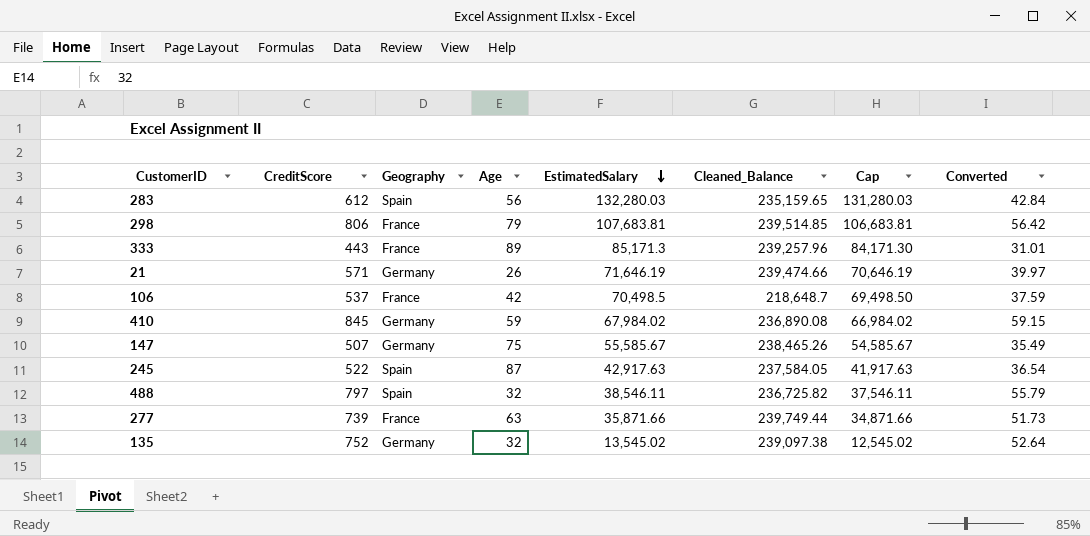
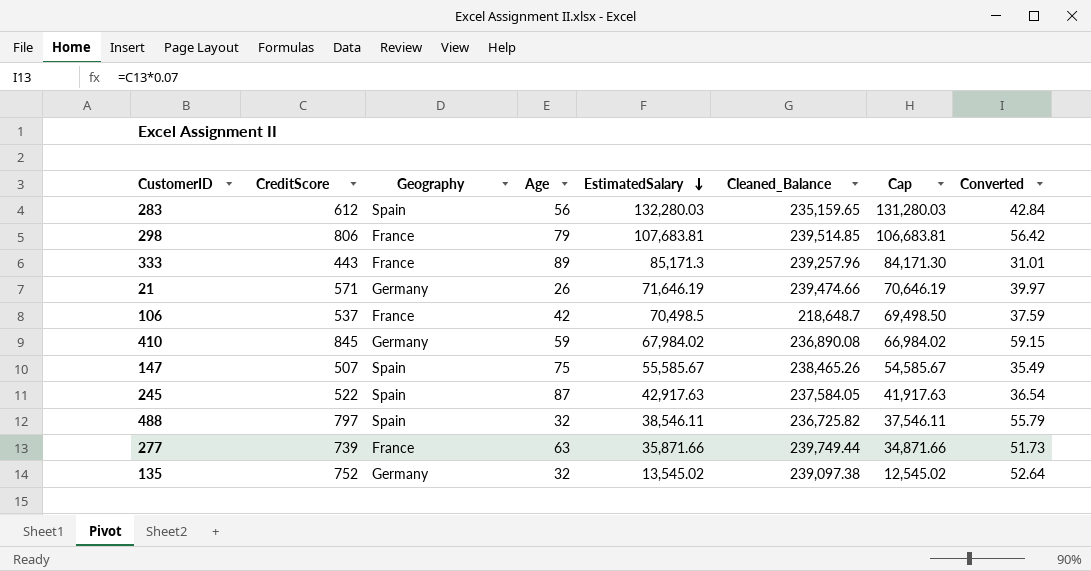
147 | Geography: Germany -> Spain

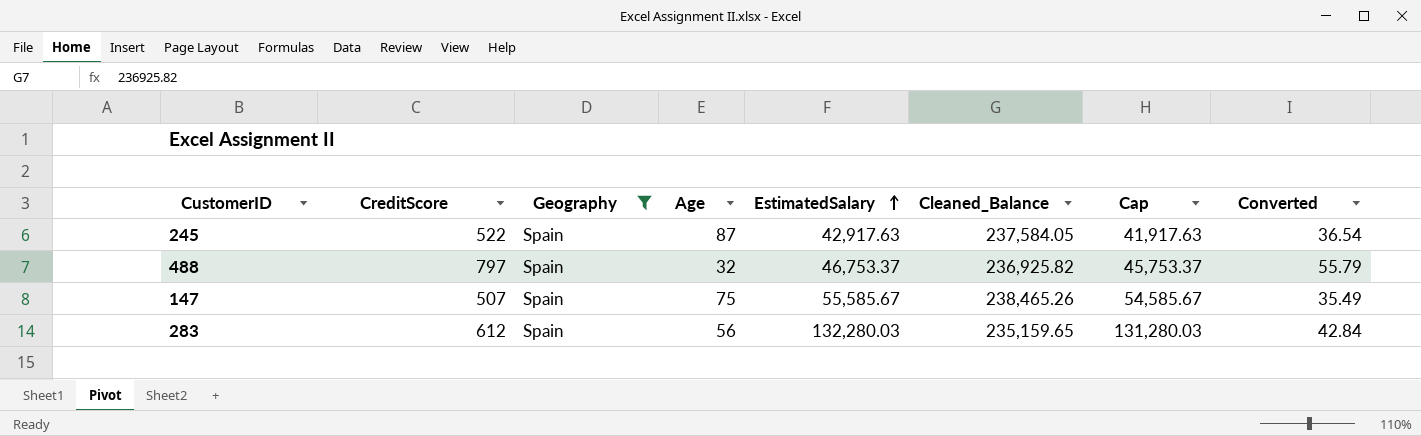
filter: none -> Geography = Spain
row order: EstimatedSalary descending -> EstimatedSalary ascending
488 | EstimatedSalary: 38,546.11 -> 46,753.37
488 | Cleaned_Balance: 236,725.82 -> 236,925.82
488 | Cap: 37,546.11 -> 45,753.37

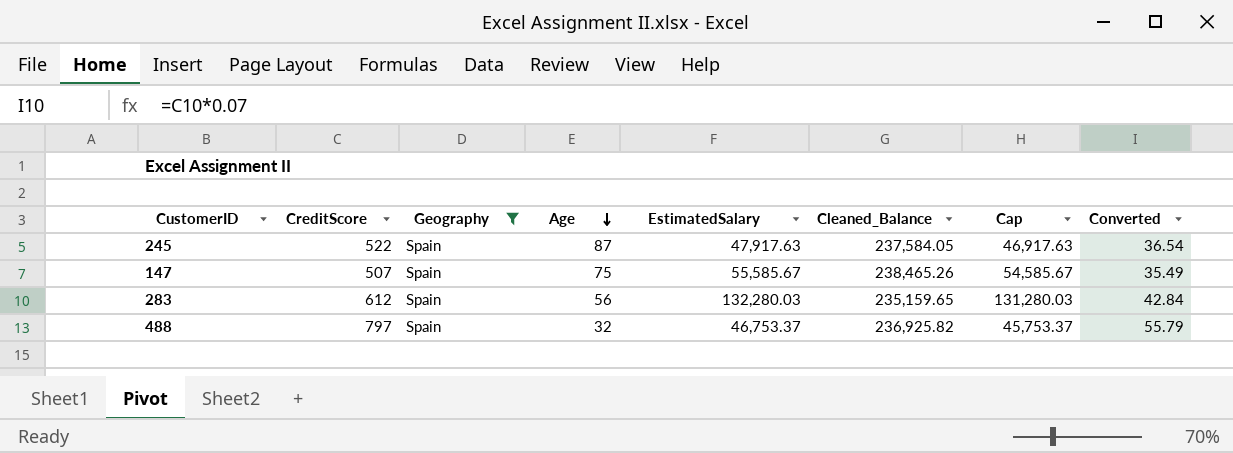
row order: EstimatedSalary ascending -> Age descending
245 | EstimatedSalary: 42,917.63 -> 47,917.63
245 | Cap: 41,917.63 -> 46,917.63

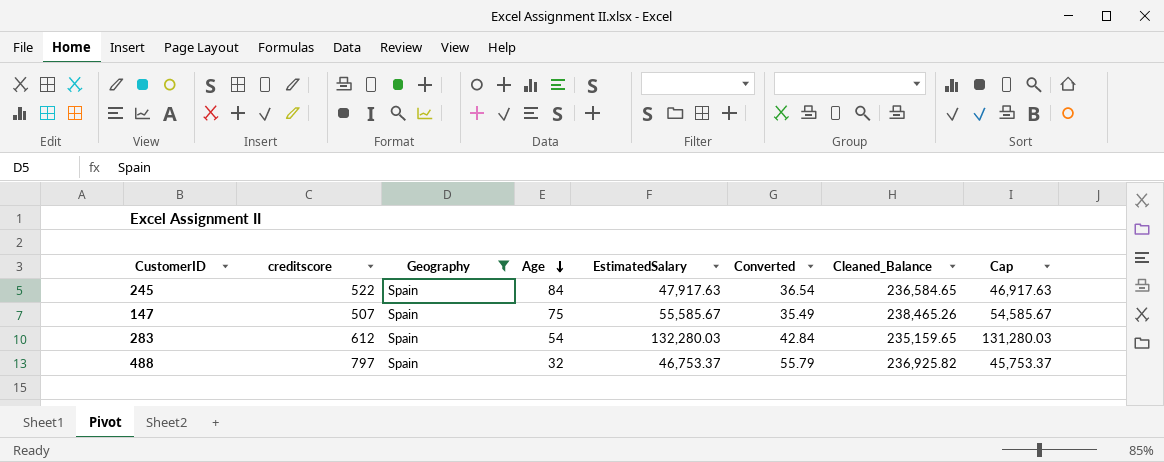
column name: CreditScore -> creditscore
column Converted | position: 8 -> 6
245 | Age: 87 -> 84
245 | Cleaned_Balance: 237,584.05 -> 236,584.65
283 | Age: 56 -> 54

